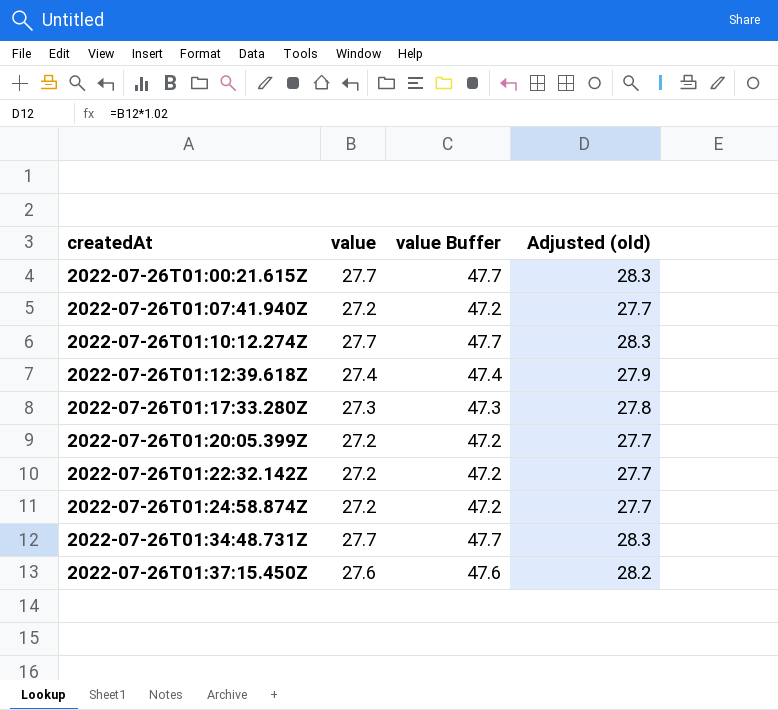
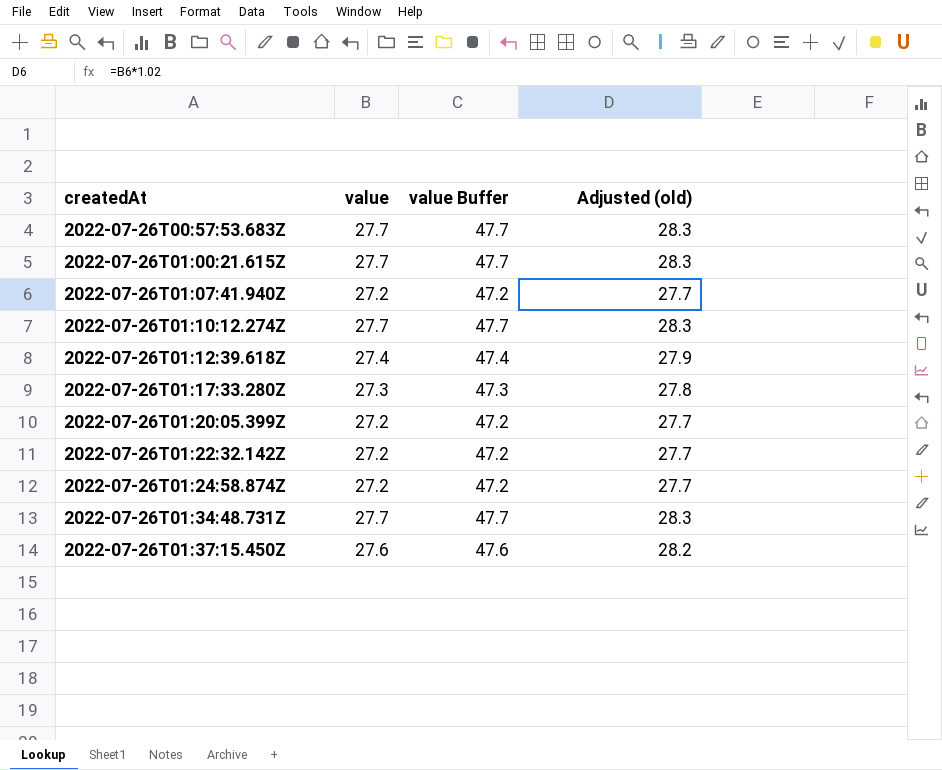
row 2022-07-26T00:57:53.683Z: none -> 27.7 | 47.7 | 28.3

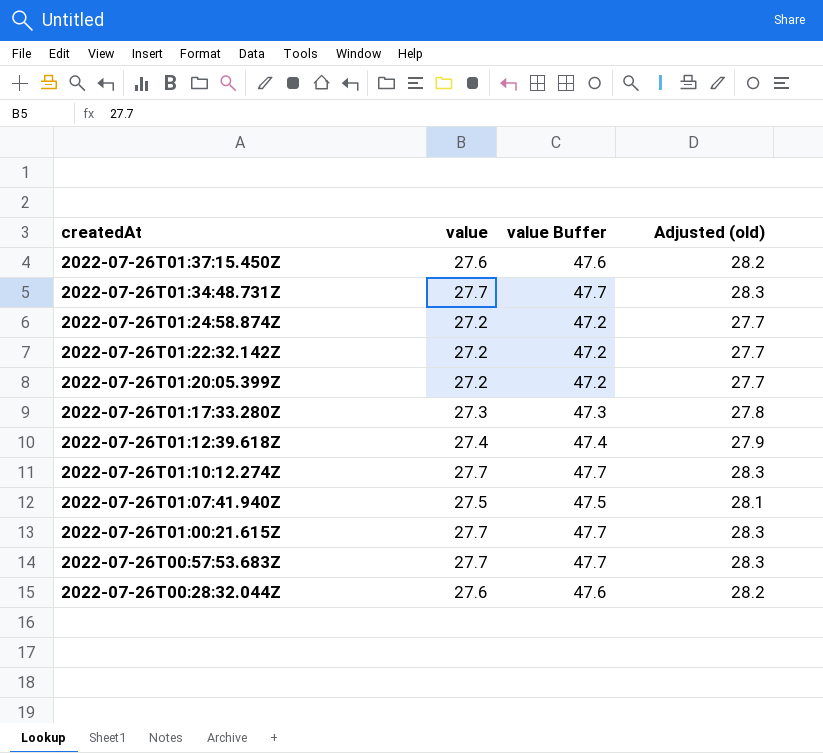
row order: createdAt ascending -> createdAt descending
2022-07-26T01:07:41.940Z | value: 27.2 -> 27.5
2022-07-26T01:07:41.940Z | value Buffer: 47.2 -> 47.5
2022-07-26T01:07:41.940Z | Adjusted (old): 27.7 -> 28.1
row 2022-07-26T00:28:32.044Z: none -> 27.6 | 47.6 | 28.2

